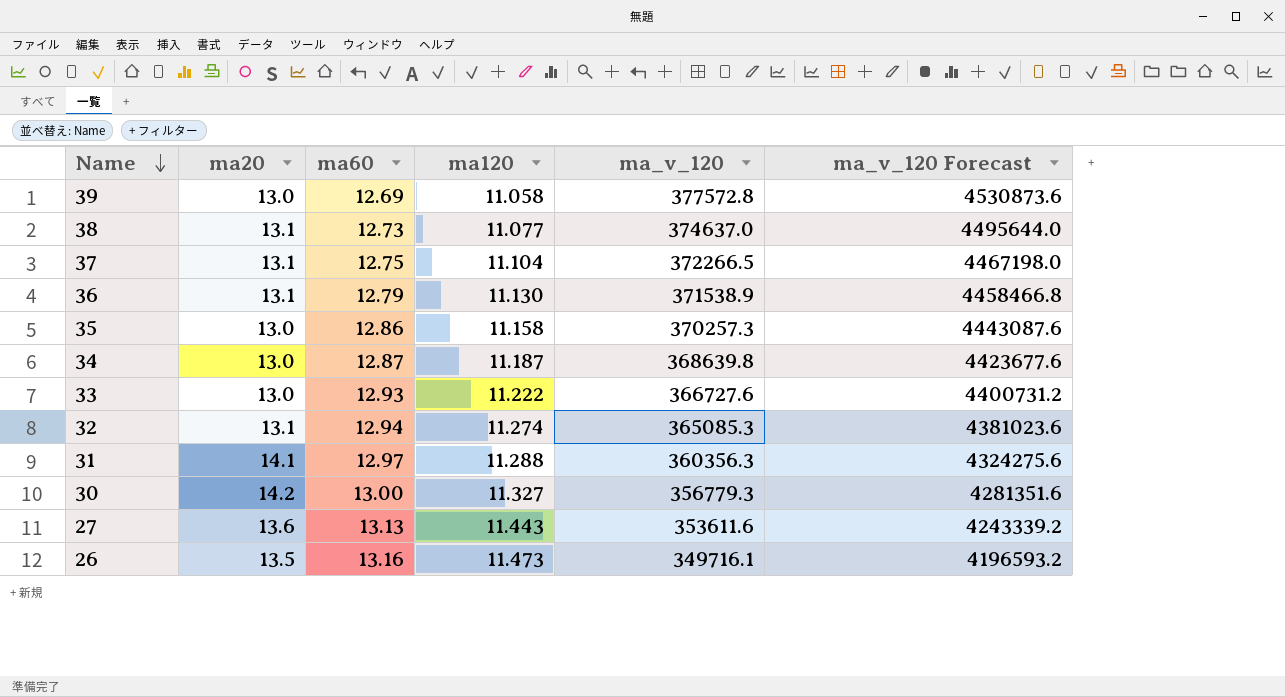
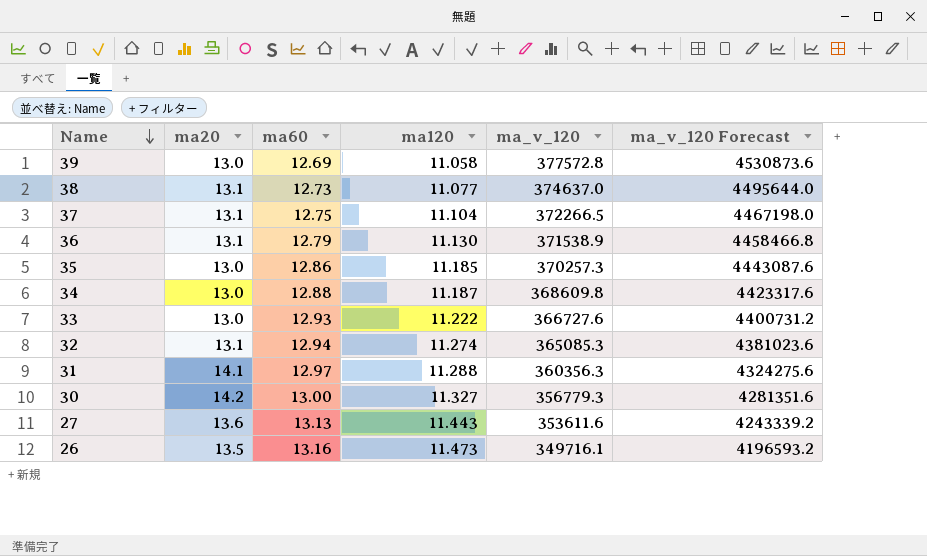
35 | ma120: 11.158 -> 11.185
34 | ma60: 12.87 -> 12.88
34 | ma_v_120: 368639.8 -> 368609.8
34 | ma_v_120 Forecast: 4423677.6 -> 4423317.6

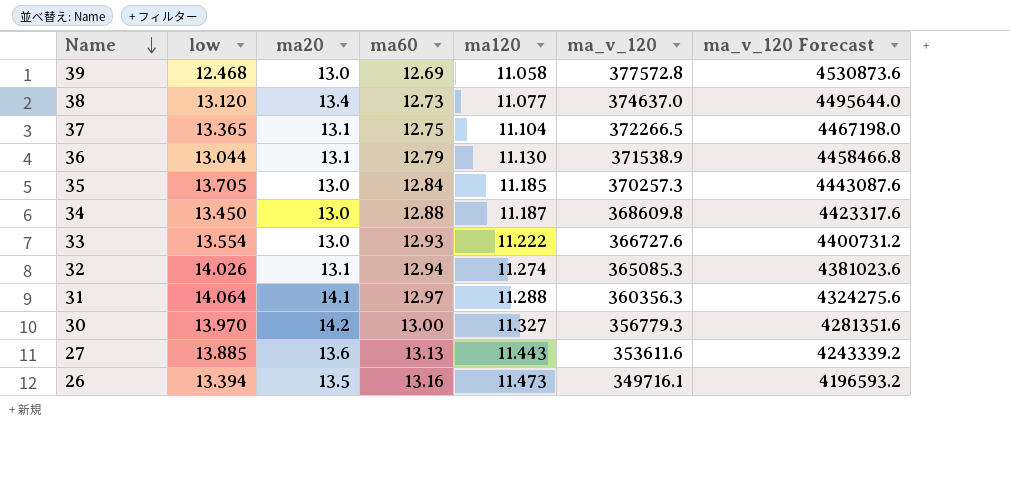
column low | position: none -> 2
38 | ma20: 13.1 -> 13.4
35 | ma60: 12.86 -> 12.84

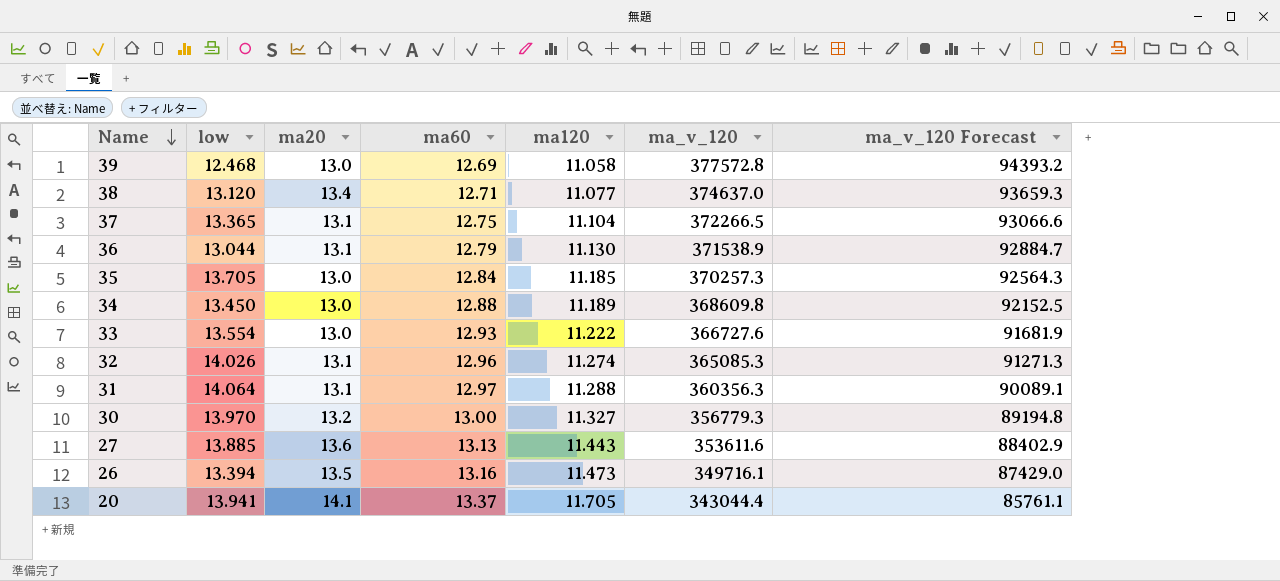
column ma_v_120 Forecast | formula: [ma_v_120] * 12 -> [ma_v_120] * 0.25
38 | ma60: 12.73 -> 12.71
34 | ma120: 11.187 -> 11.189
32 | ma60: 12.94 -> 12.96
31 | ma20: 14.1 -> 13.1
30 | ma20: 14.2 -> 13.2
row 20: none -> 13.941 | 14.1 | 13.37 | 11.705 | 343044.4 | 85761.1

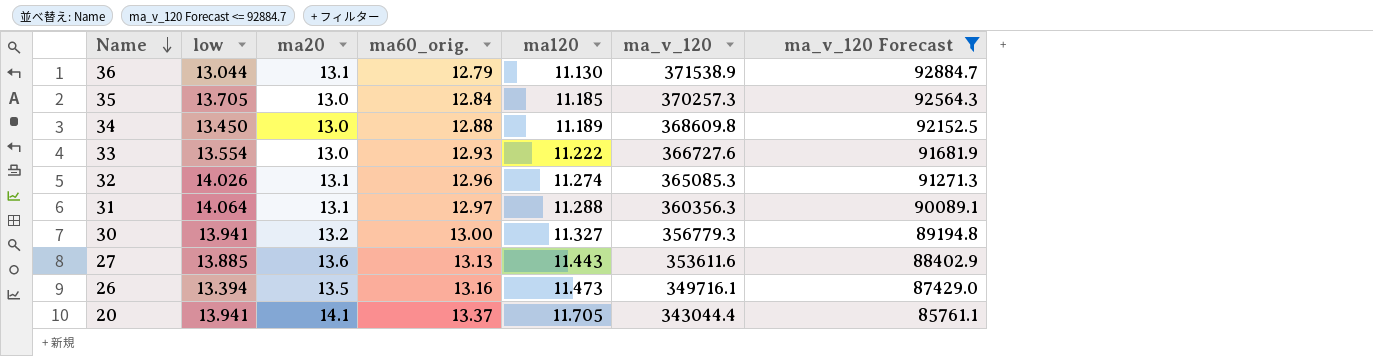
filter: none -> ma_v_120 Forecast <= 92884.7
column name: ma60 -> ma60_orig.
30 | low: 13.970 -> 13.941

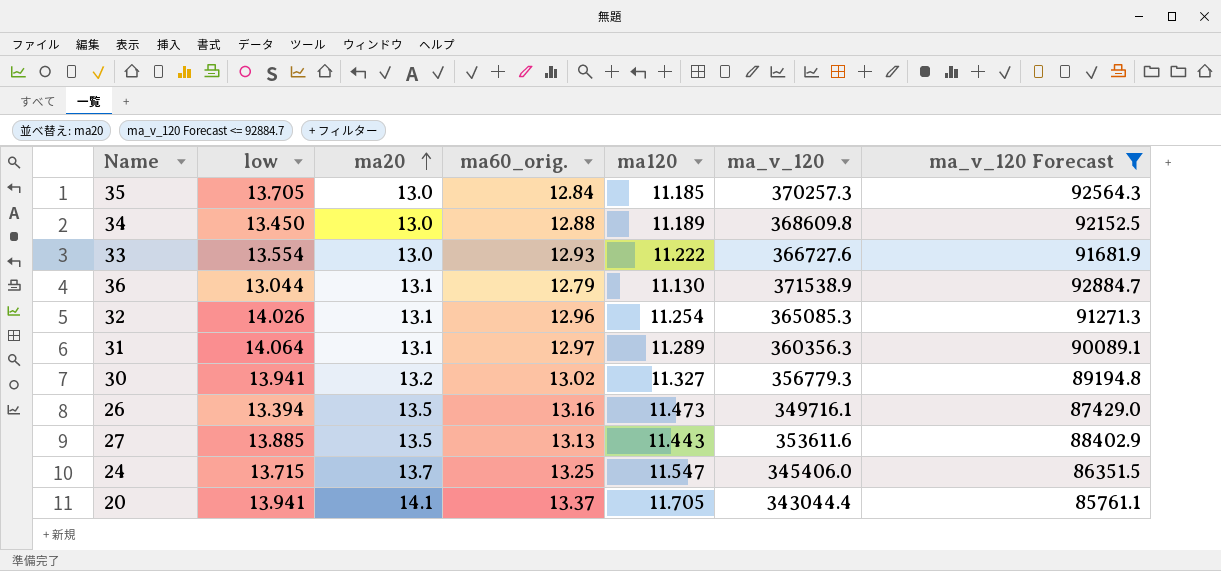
row order: Name descending -> ma20 ascending
32 | ma120: 11.274 -> 11.254
31 | ma120: 11.288 -> 11.289
30 | ma60_orig.: 13.00 -> 13.02
27 | ma20: 13.6 -> 13.5
row 24: none -> 13.715 | 13.7 | 13.25 | 11.547 | 345406.0 | 86351.5

